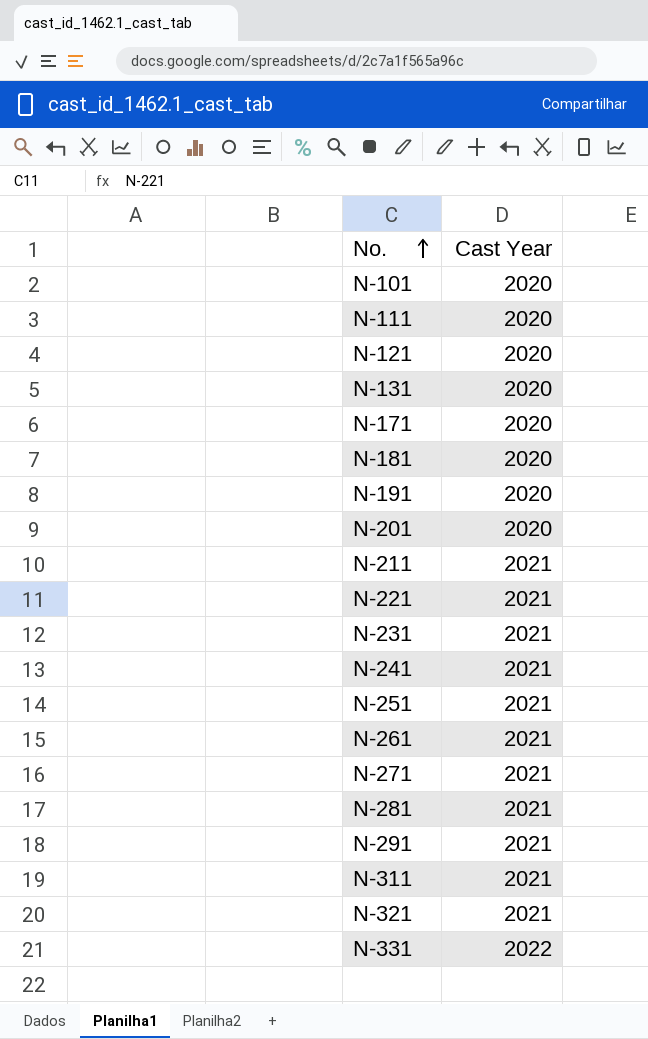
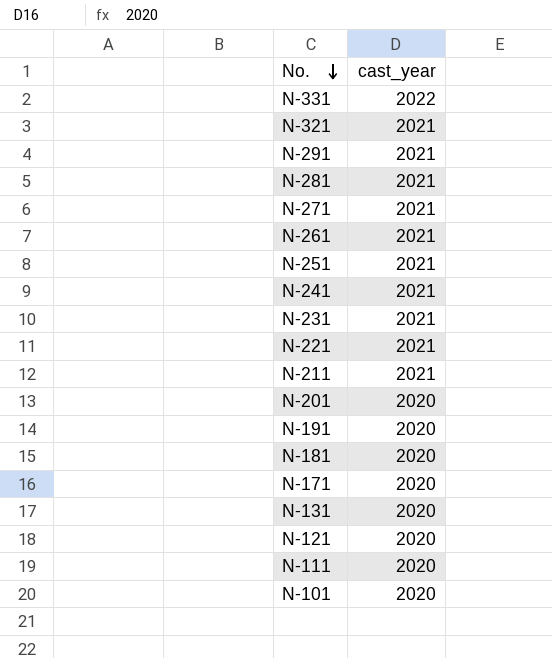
row order: No. ascending -> No. descending
column name: Cast Year -> cast_year
row N-311: 2021 -> none

